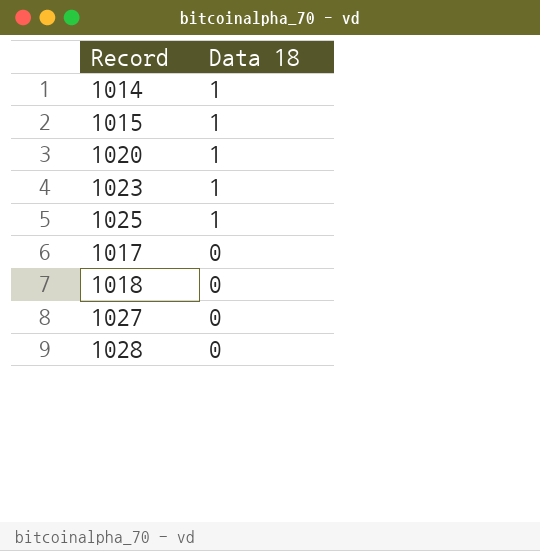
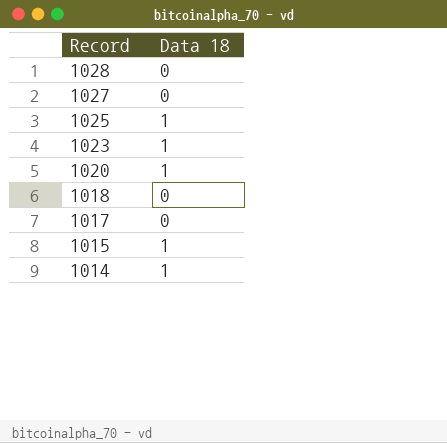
row order: Data 18 descending -> Record descending

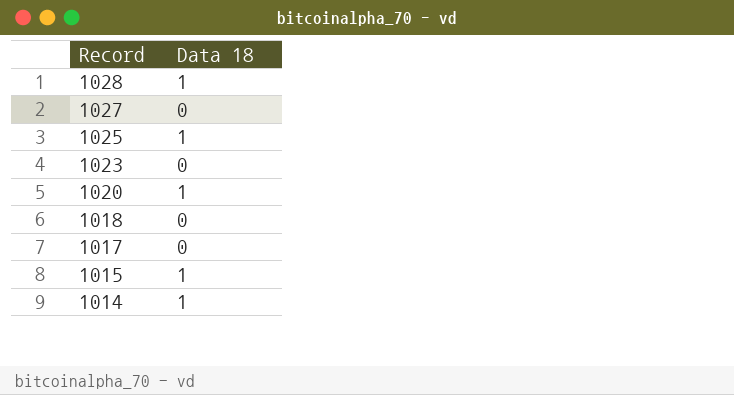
1028 | Data 18: 0 -> 1
1023 | Data 18: 1 -> 0

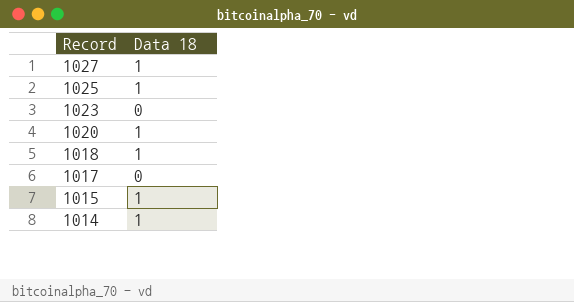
row 1028: 1 -> none
1027 | Data 18: 0 -> 1
1018 | Data 18: 0 -> 1

